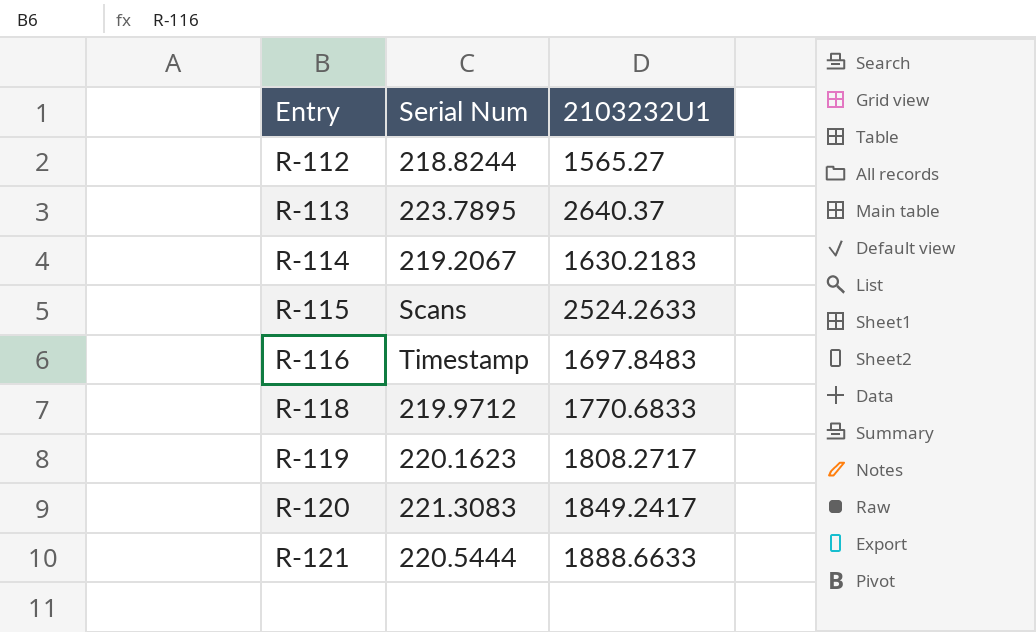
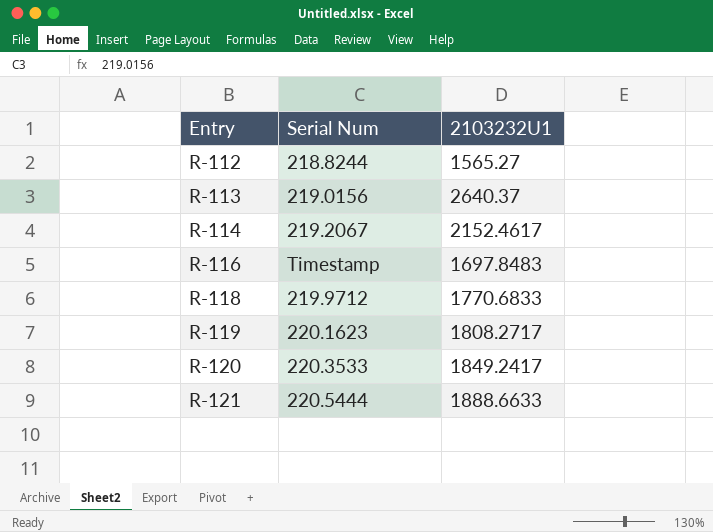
row R-115: Scans | 2524.2633 -> none
R-113 | Serial Num: 223.7895 -> 219.0156
R-114 | 2103232U1: 1630.2183 -> 2152.4617
R-120 | Serial Num: 221.3083 -> 220.3533

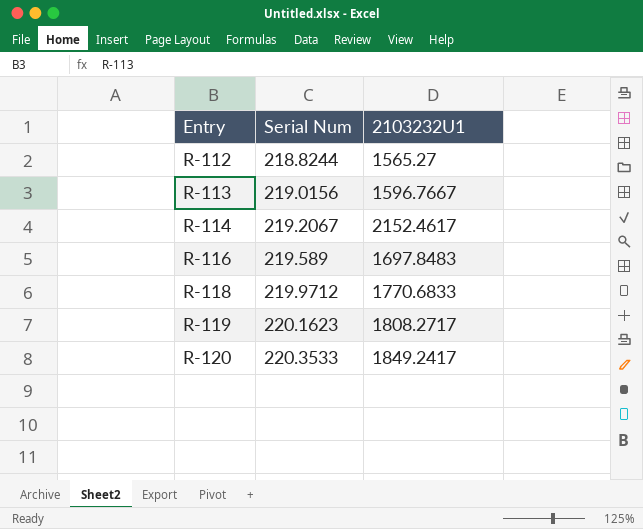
row R-121: 220.5444 | 1888.6633 -> none
R-113 | 2103232U1: 2640.37 -> 1596.7667
R-116 | Serial Num: Timestamp -> 219.589

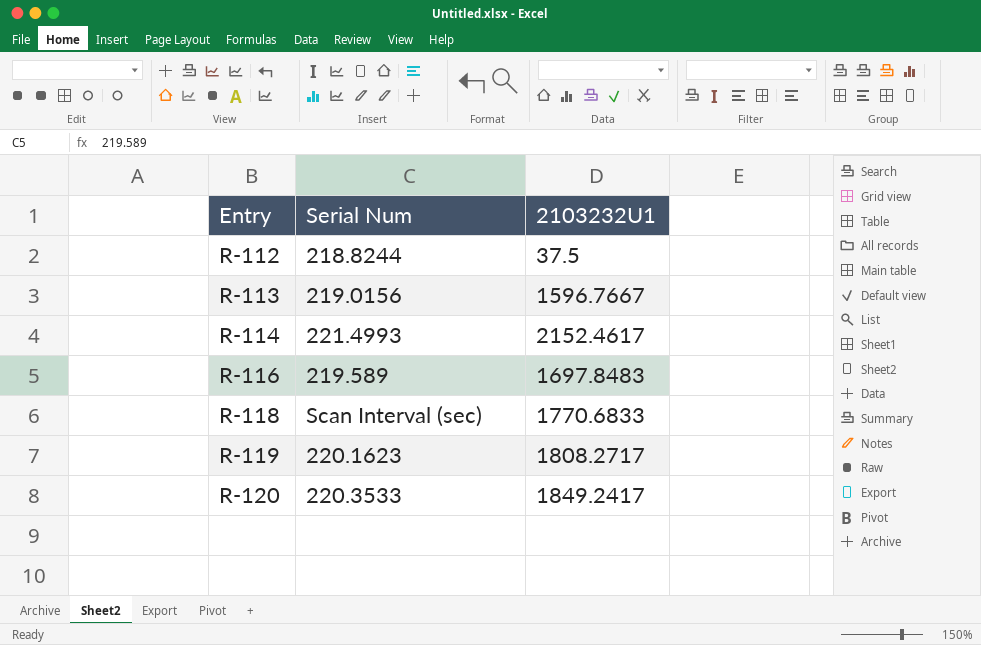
R-112 | 2103232U1: 1565.27 -> 37.5
R-114 | Serial Num: 219.2067 -> 221.4993
R-118 | Serial Num: 219.9712 -> Scan Interval (sec)

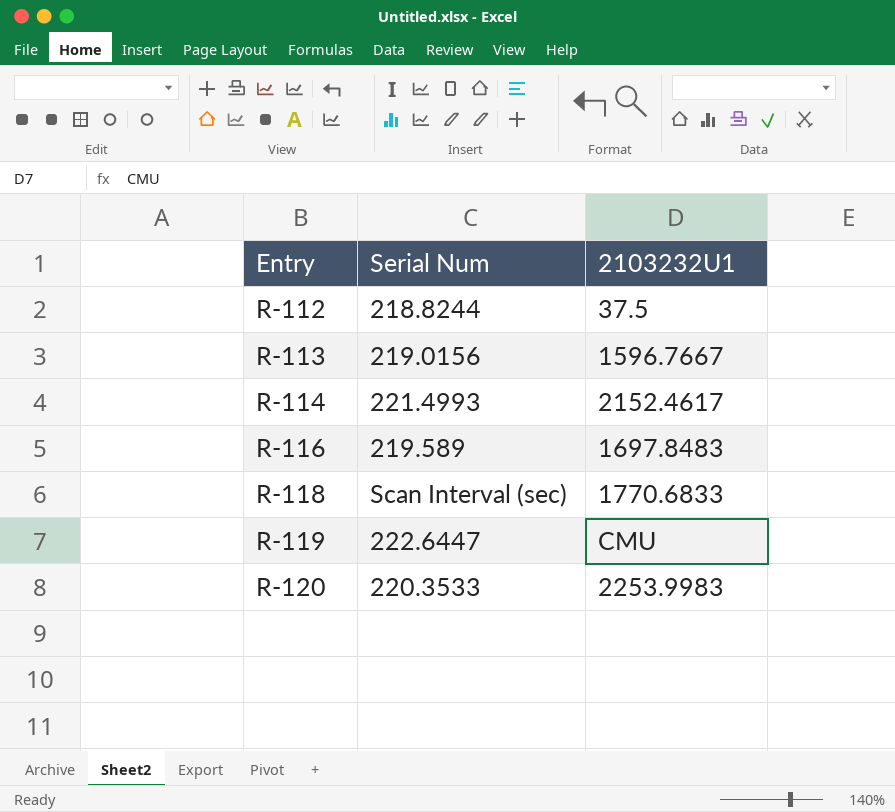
R-119 | Serial Num: 220.1623 -> 222.6447
R-119 | 2103232U1: 1808.2717 -> CMU
R-120 | 2103232U1: 1849.2417 -> 2253.9983

